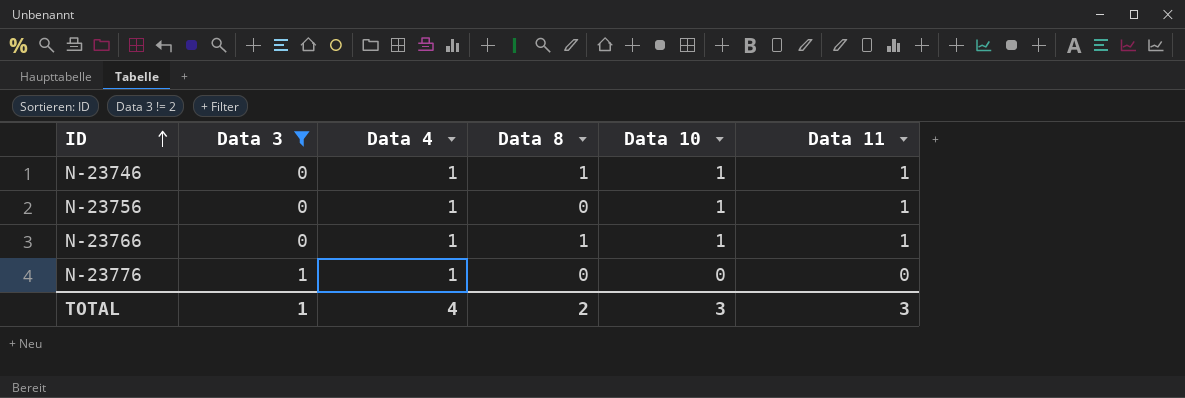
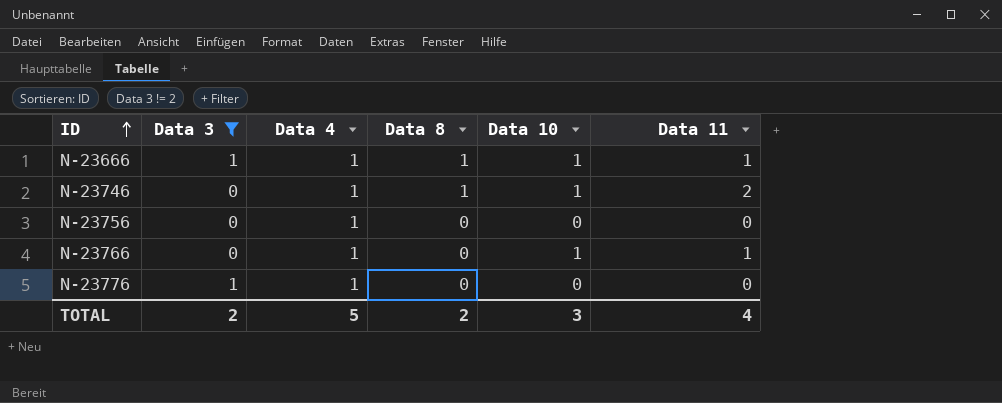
row N-23666: none -> 1 | 1 | 1 | 1 | 1
N-23746 | Data 11: 1 -> 2
N-23756 | Data 10: 1 -> 0
N-23756 | Data 11: 1 -> 0
N-23766 | Data 8: 1 -> 0
TOTAL | Data 3: 1 -> 2
TOTAL | Data 4: 4 -> 5
TOTAL | Data 11: 3 -> 4

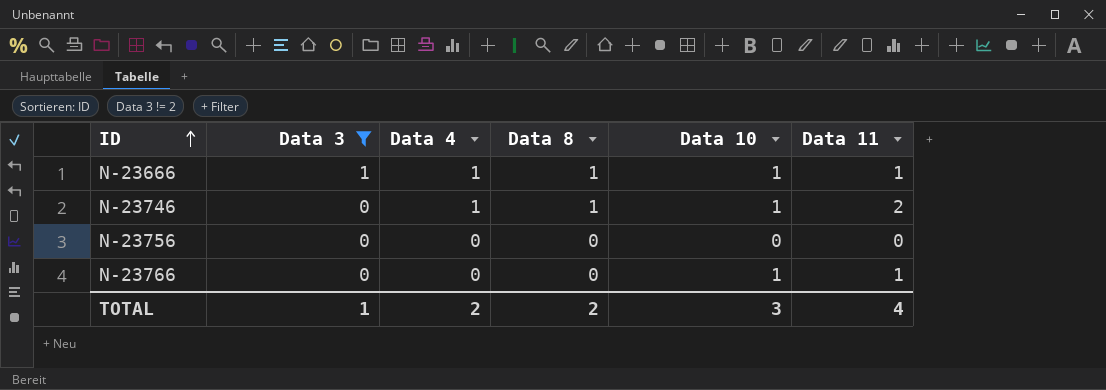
row N-23776: 1 | 1 | 0 | 0 | 0 -> none
N-23756 | Data 4: 1 -> 0
N-23766 | Data 4: 1 -> 0
TOTAL | Data 3: 2 -> 1
TOTAL | Data 4: 5 -> 2

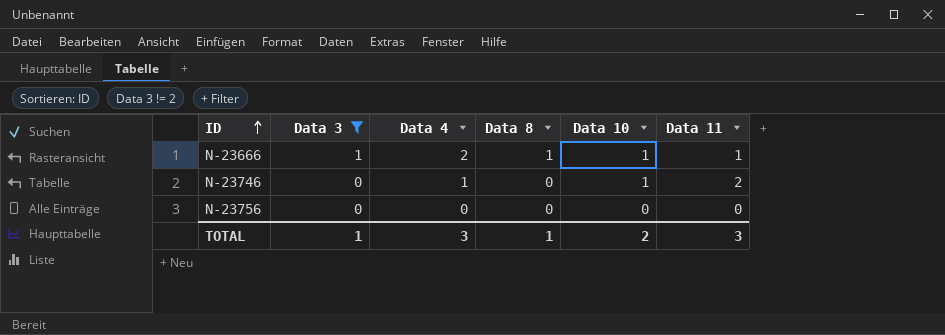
row N-23766: 0 | 0 | 0 | 1 | 1 -> none
N-23666 | Data 4: 1 -> 2
N-23746 | Data 8: 1 -> 0
TOTAL | Data 4: 2 -> 3
TOTAL | Data 8: 2 -> 1
TOTAL | Data 10: 3 -> 2
TOTAL | Data 11: 4 -> 3

